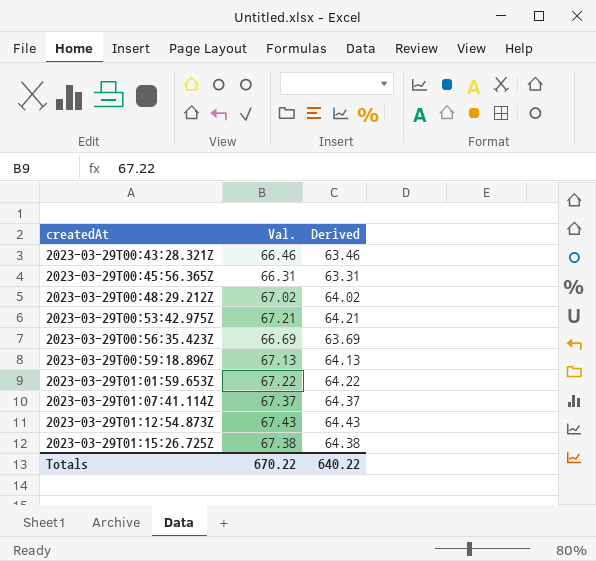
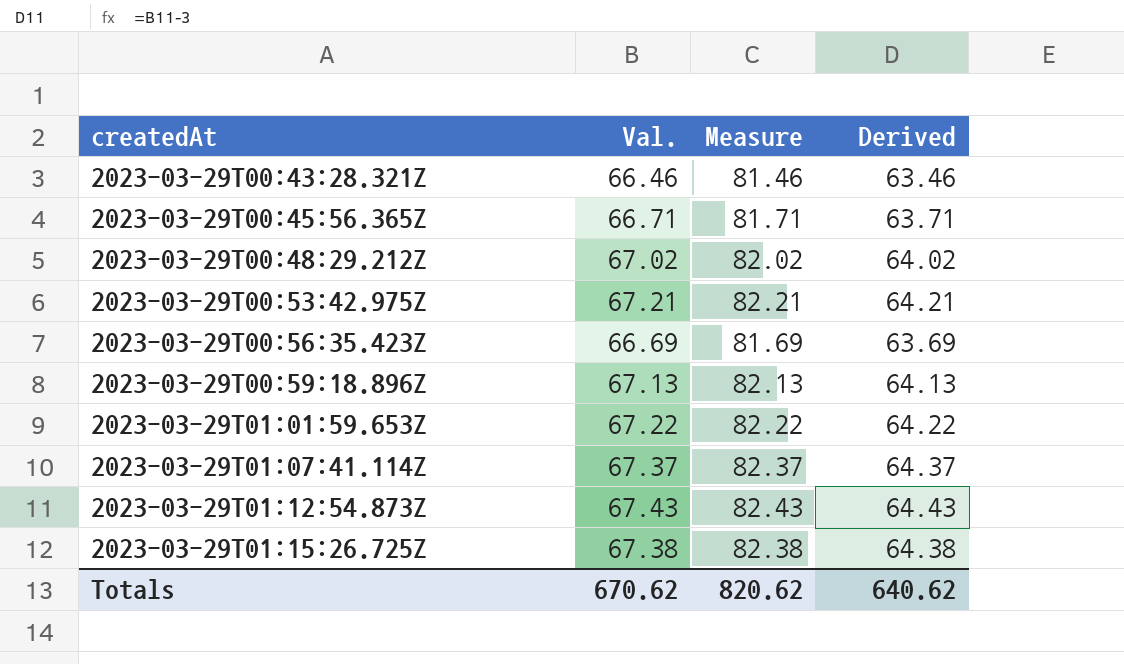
column Measure | formula: none -> [Val.] + 15
2023-03-29T00:45:56.365Z | Val.: 66.31 -> 66.71
2023-03-29T00:45:56.365Z | Derived: 63.31 -> 63.71
Totals | Val.: 670.22 -> 670.62
Totals | Derived: 640.22 -> 640.62

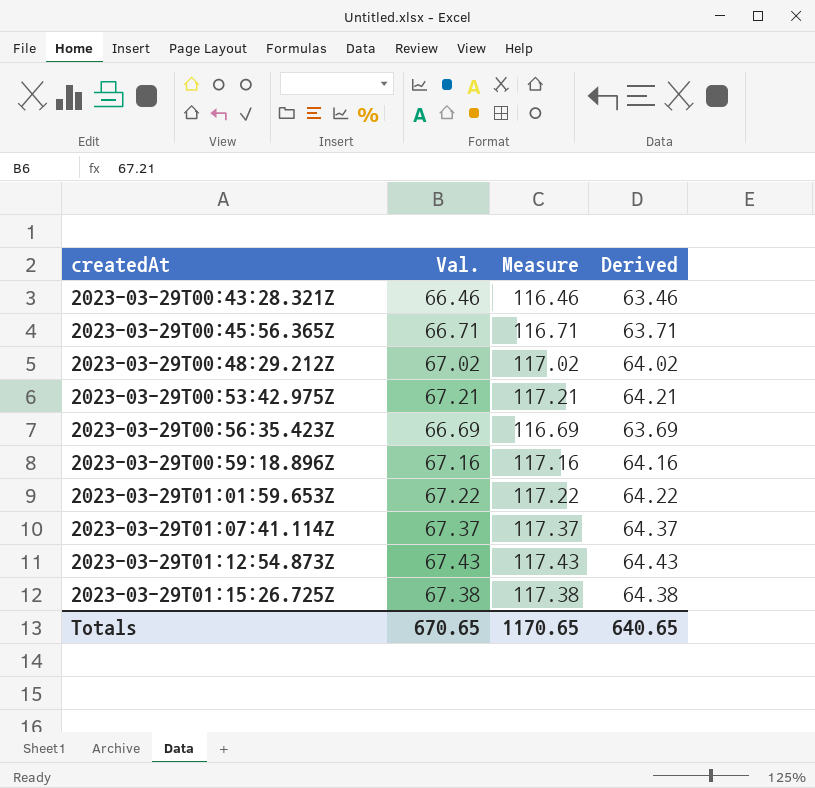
column Measure | formula: [Val.] + 15 -> [Val.] + 50
2023-03-29T00:59:18.896Z | Val.: 67.13 -> 67.16
2023-03-29T00:59:18.896Z | Derived: 64.13 -> 64.16
Totals | Val.: 670.62 -> 670.65
Totals | Measure: 820.62 -> 1170.65
Totals | Derived: 640.62 -> 640.65

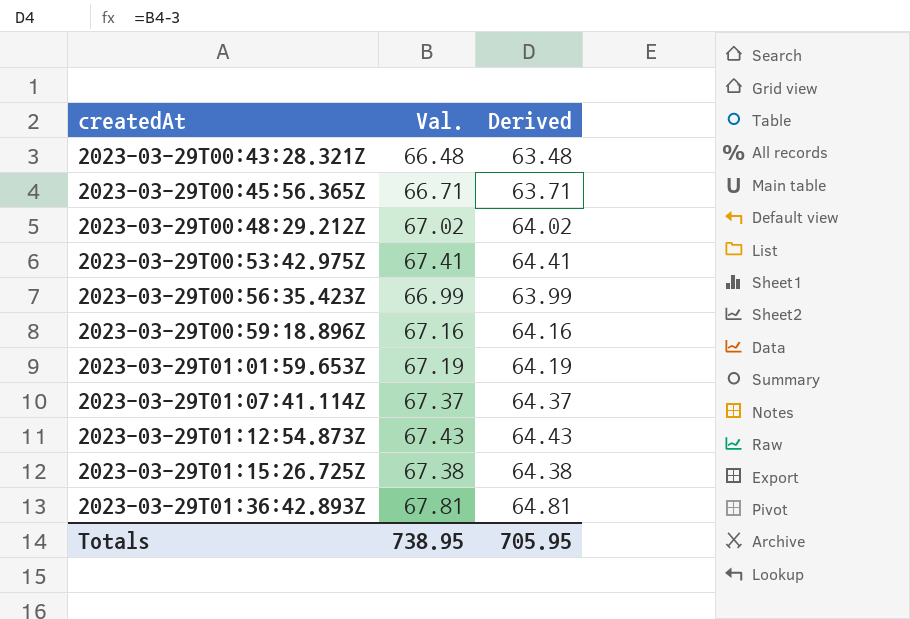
column Measure | formula: [Val.] + 50 -> none
2023-03-29T00:43:28.321Z | Val.: 66.46 -> 66.48
2023-03-29T00:43:28.321Z | Derived: 63.46 -> 63.48
2023-03-29T00:53:42.975Z | Val.: 67.21 -> 67.41
2023-03-29T00:53:42.975Z | Derived: 64.21 -> 64.41
2023-03-29T00:56:35.423Z | Val.: 66.69 -> 66.99
2023-03-29T00:56:35.423Z | Derived: 63.69 -> 63.99
2023-03-29T01:01:59.653Z | Val.: 67.22 -> 67.19
2023-03-29T01:01:59.653Z | Derived: 64.22 -> 64.19
row 2023-03-29T01:36:42.893Z: none -> 67.81 | 64.81
Totals | Val.: 670.65 -> 738.95
Totals | Derived: 640.65 -> 705.95

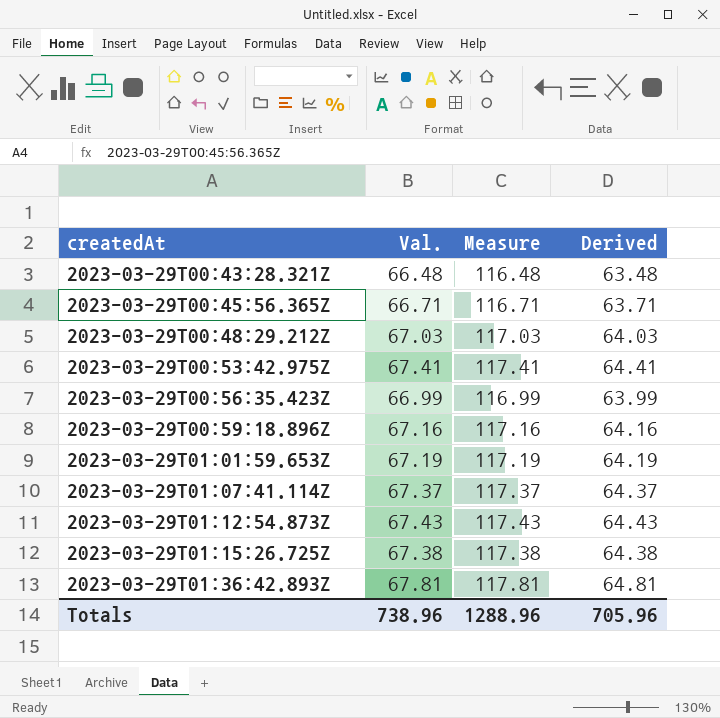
column Measure | formula: none -> [Val.] + 50
2023-03-29T00:48:29.212Z | Val.: 67.02 -> 67.03
2023-03-29T00:48:29.212Z | Derived: 64.02 -> 64.03
Totals | Val.: 738.95 -> 738.96
Totals | Derived: 705.95 -> 705.96

